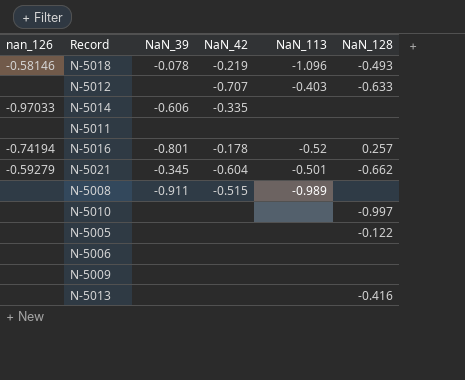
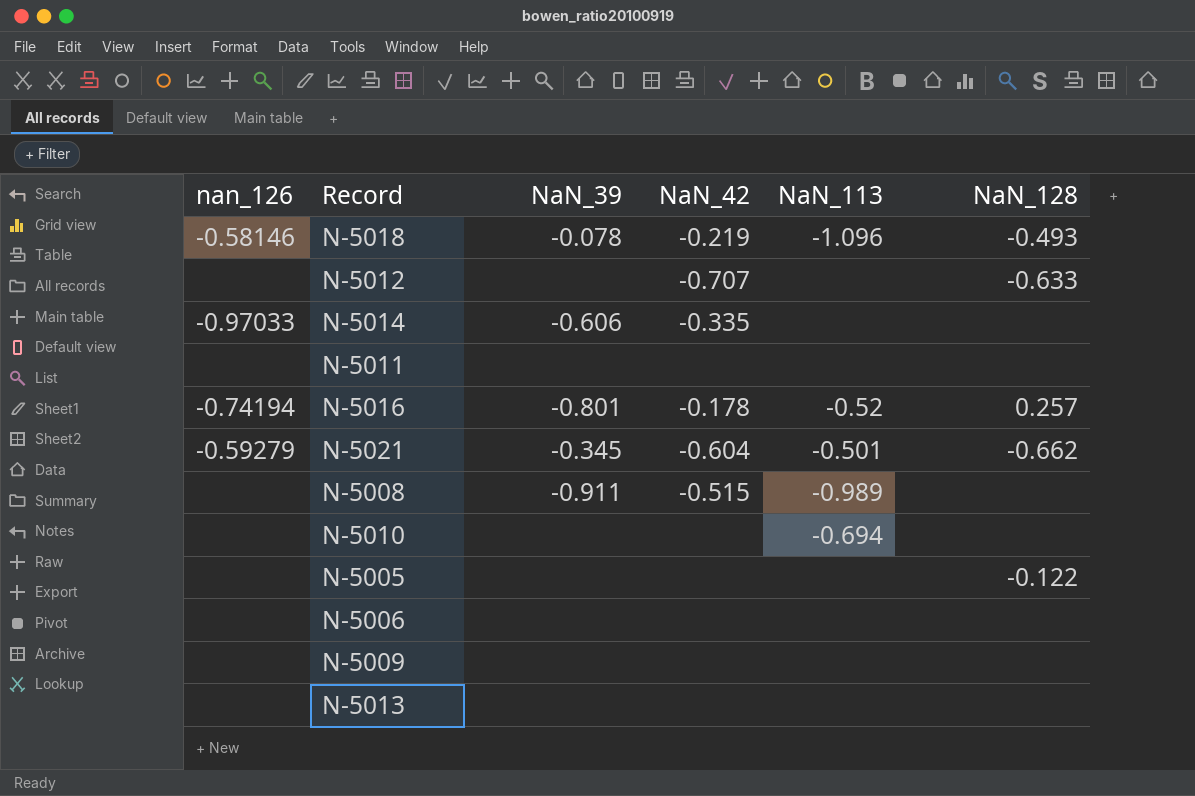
N-5012 | NaN_113: -0.403 -> none
N-5010 | NaN_113: none -> -0.694
N-5010 | NaN_128: -0.997 -> none
N-5013 | NaN_128: -0.416 -> none

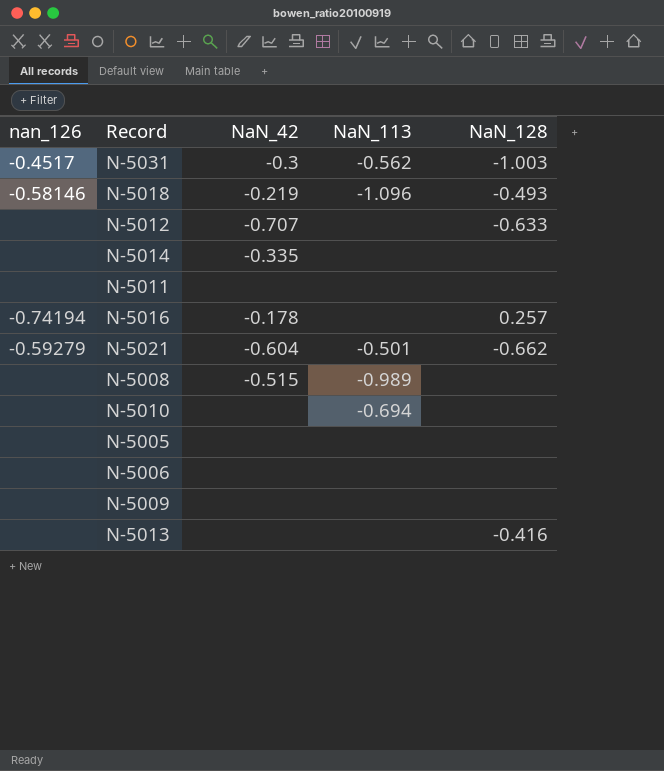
column NaN_39 | position: 3 -> none
row N-5031: none -> -0.4517 | -0.3 | -0.562 | -1.003
N-5014 | nan_126: -0.97033 -> none
N-5016 | NaN_113: -0.52 -> none
N-5005 | NaN_128: -0.122 -> none
N-5013 | NaN_128: none -> -0.416

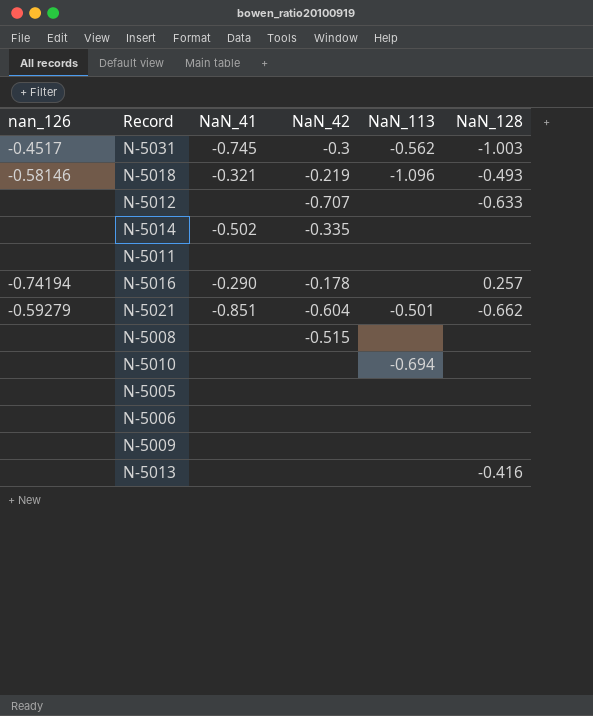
column NaN_41 | position: none -> 3
N-5008 | NaN_113: -0.989 -> none

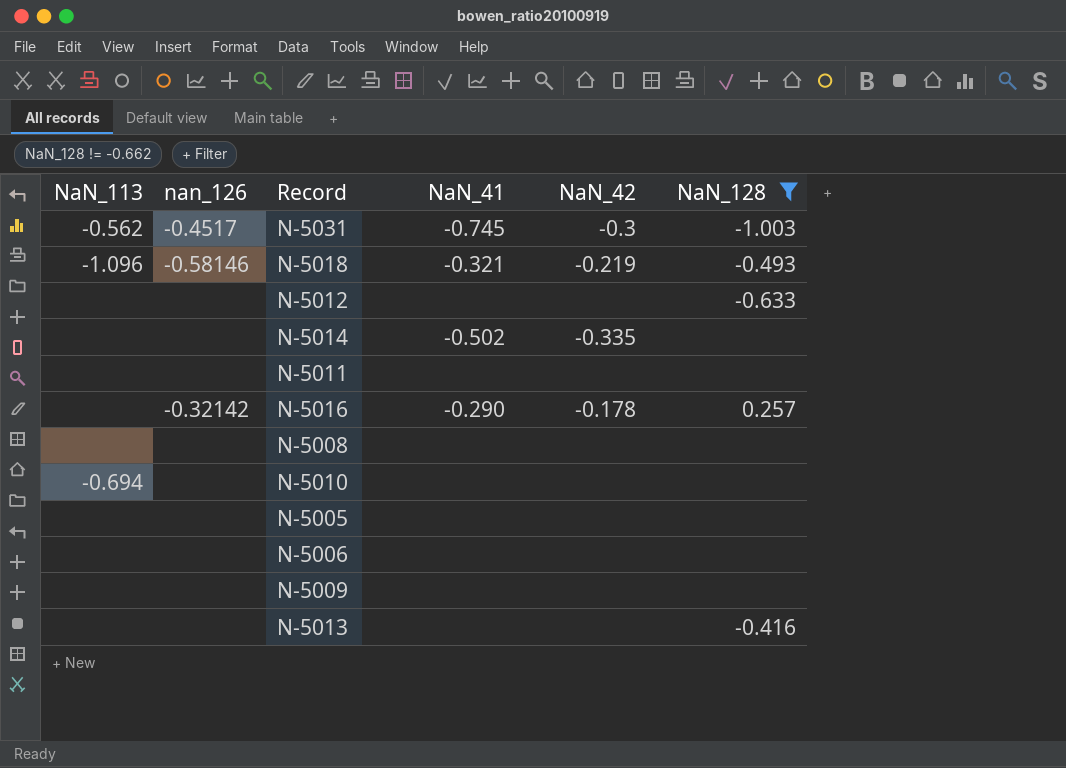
filter: none -> NaN_128 != -0.662
column NaN_113 | position: 5 -> 1
N-5012 | NaN_42: -0.707 -> none
N-5016 | nan_126: -0.74194 -> -0.32142
N-5008 | NaN_42: -0.515 -> none

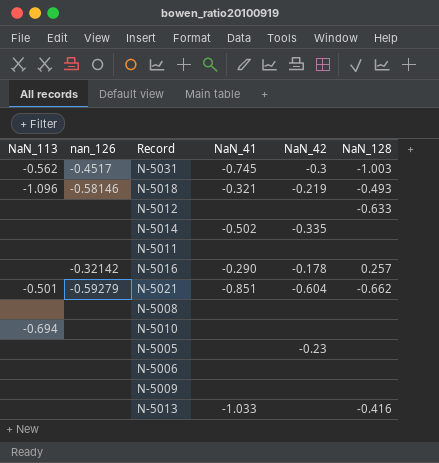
filter: NaN_128 != -0.662 -> none
N-5005 | NaN_42: none -> -0.23
N-5013 | NaN_41: none -> -1.033

